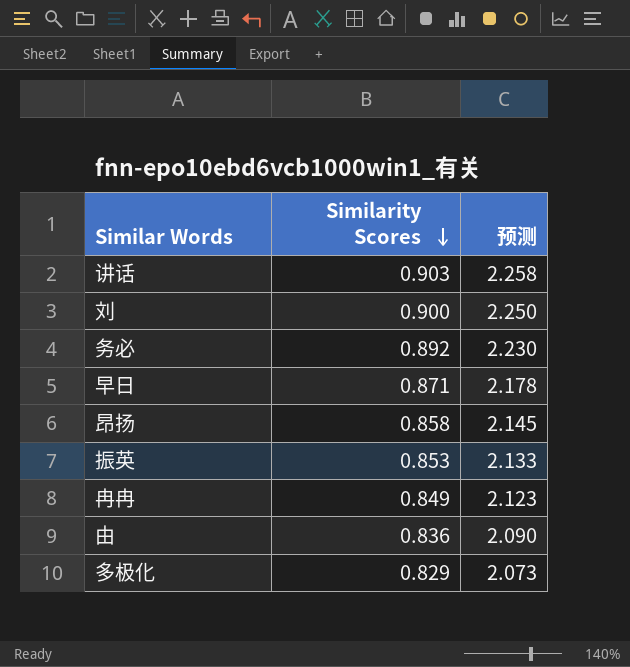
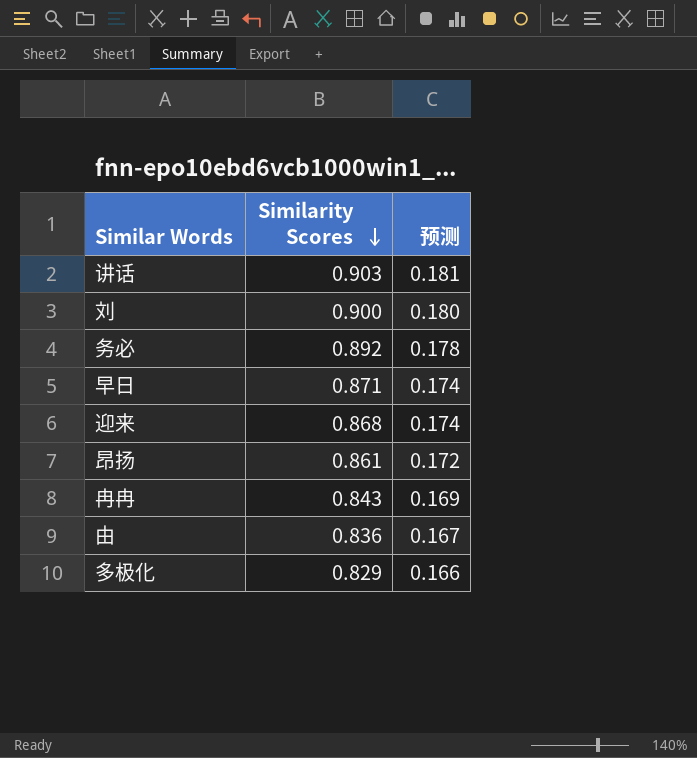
column 预测 | formula: [Similarity Scores] * 2.5 -> [Similarity Scores] * 0.2
row 振英: 0.853 | 2.133 -> none
row 迎来: none -> 0.868 | 0.174
昂扬 | Similarity Scores: 0.858 -> 0.861
冉冉 | Similarity Scores: 0.849 -> 0.843

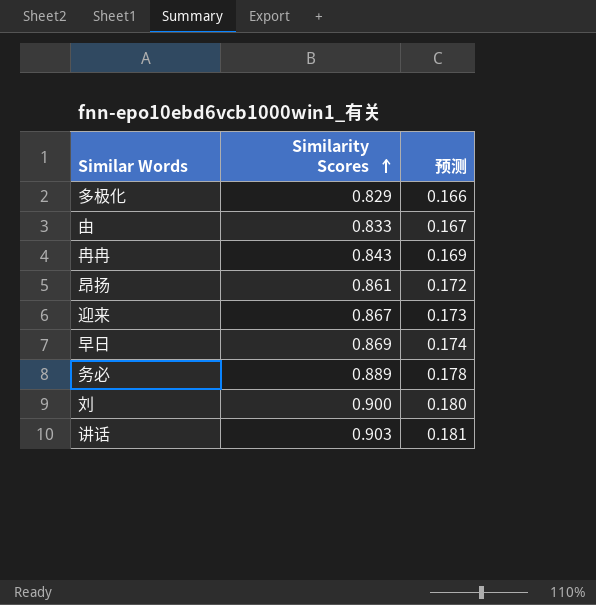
row order: Similarity Scores descending -> Similarity Scores ascending
由 | Similarity Scores: 0.836 -> 0.833
迎来 | Similarity Scores: 0.868 -> 0.867
迎来 | 预测: 0.174 -> 0.173
早日 | Similarity Scores: 0.871 -> 0.869
务必 | Similarity Scores: 0.892 -> 0.889

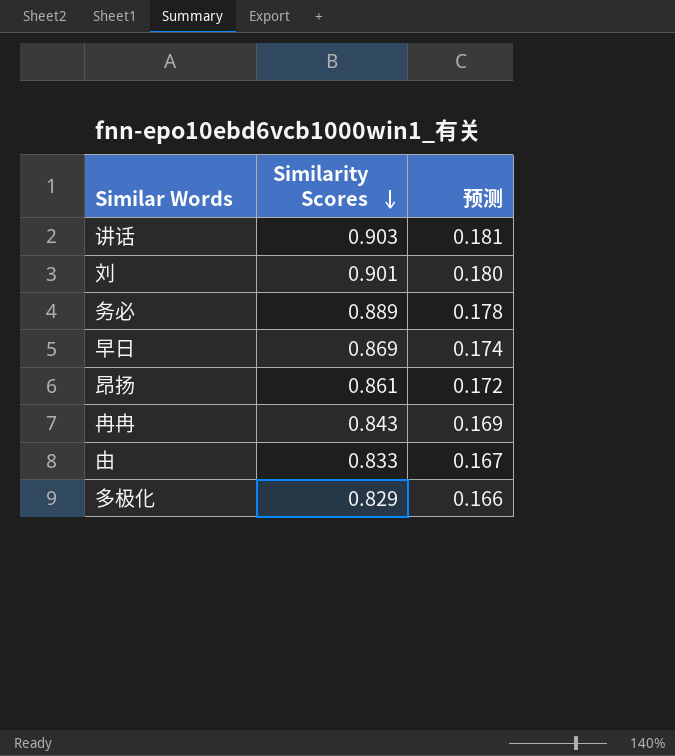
row order: Similarity Scores ascending -> Similarity Scores descending
row 迎来: 0.867 | 0.173 -> none
刘 | Similarity Scores: 0.900 -> 0.901

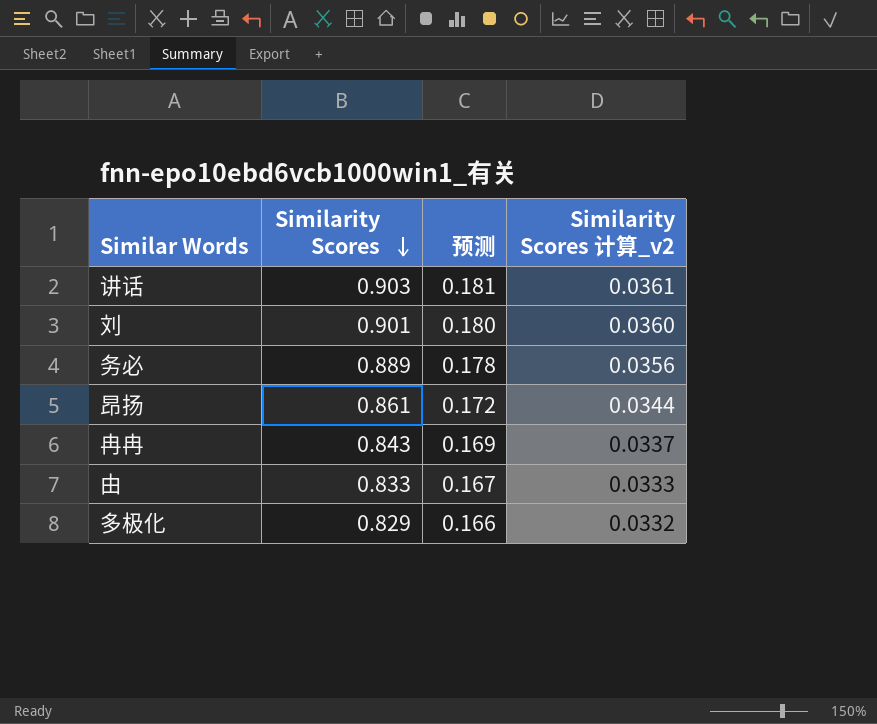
column Similarity Scores 计算_v2 | formula: none -> [Similarity Scores] * 0.04
row 早日: 0.869 | 0.174 -> none

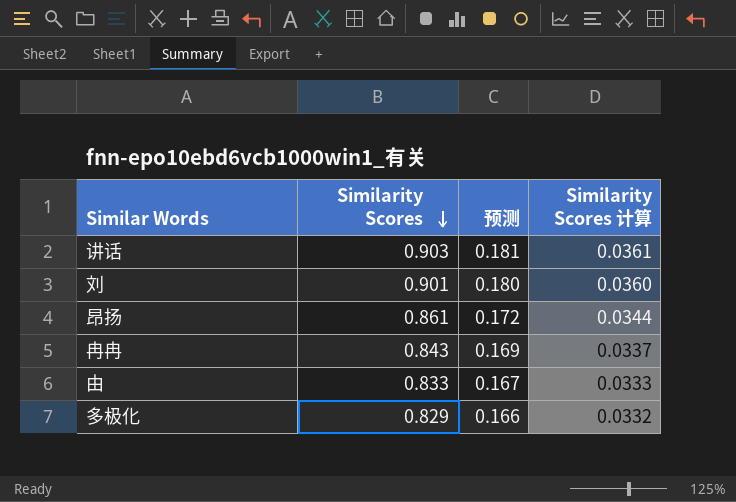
column name: Similarity Scores 计算_v2 -> Similarity Scores 计算
row 务必: 0.889 | 0.178 | 0.0356 -> none

